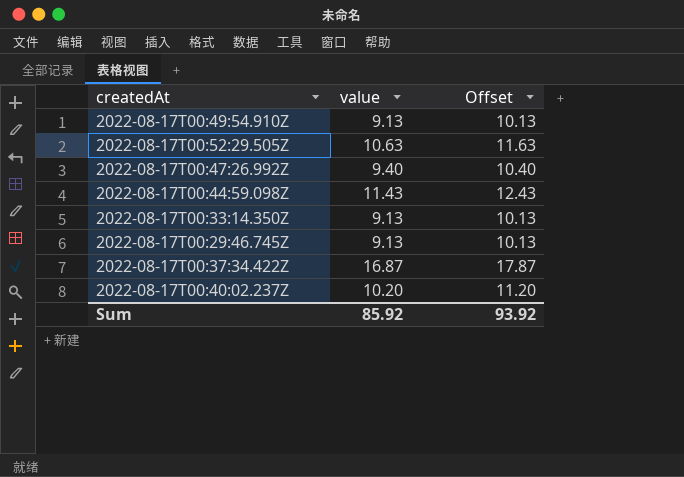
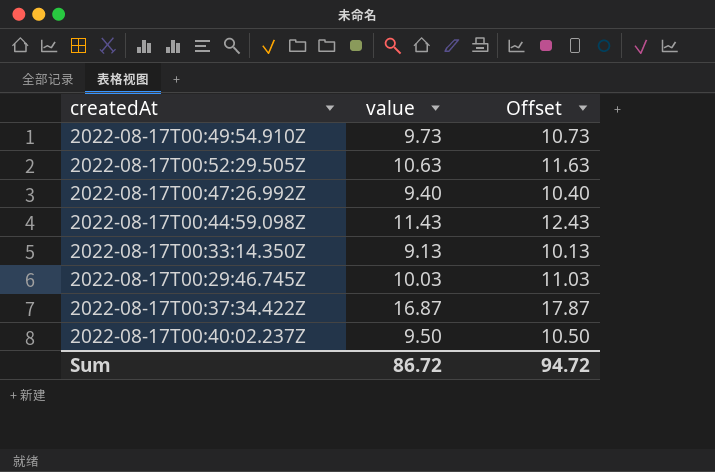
2022-08-17T00:49:54.910Z | value: 9.13 -> 9.73
2022-08-17T00:49:54.910Z | Offset: 10.13 -> 10.73
2022-08-17T00:29:46.745Z | value: 9.13 -> 10.03
2022-08-17T00:29:46.745Z | Offset: 10.13 -> 11.03
2022-08-17T00:40:02.237Z | value: 10.20 -> 9.50
2022-08-17T00:40:02.237Z | Offset: 11.20 -> 10.50
Sum | value: 85.92 -> 86.72
Sum | Offset: 93.92 -> 94.72

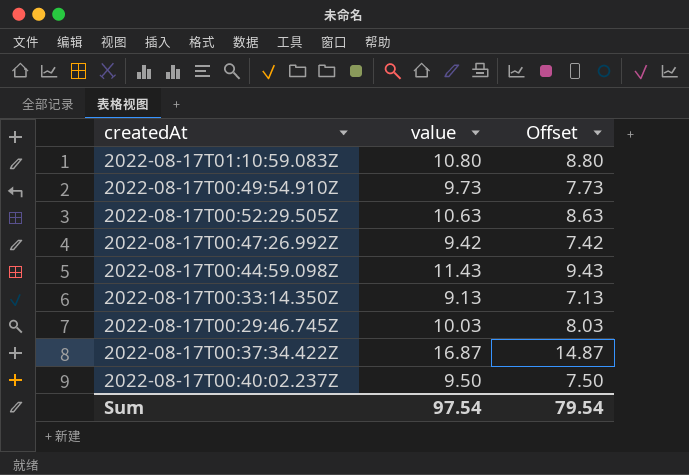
column Offset | formula: [value] + 1 -> [value] - 2
row 2022-08-17T01:10:59.083Z: none -> 10.80 | 8.80
2022-08-17T00:47:26.992Z | value: 9.40 -> 9.42
Sum | value: 86.72 -> 97.54
Sum | Offset: 94.72 -> 79.54

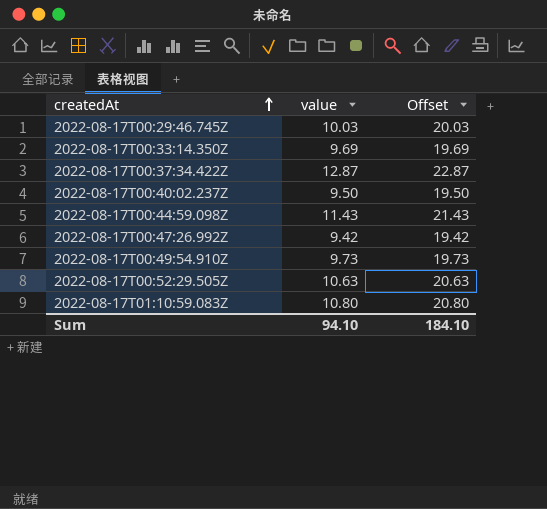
row order: none -> createdAt ascending
column Offset | formula: [value] - 2 -> [value] + 10
2022-08-17T00:33:14.350Z | value: 9.13 -> 9.69
2022-08-17T00:37:34.422Z | value: 16.87 -> 12.87
Sum | value: 97.54 -> 94.10
Sum | Offset: 79.54 -> 184.10

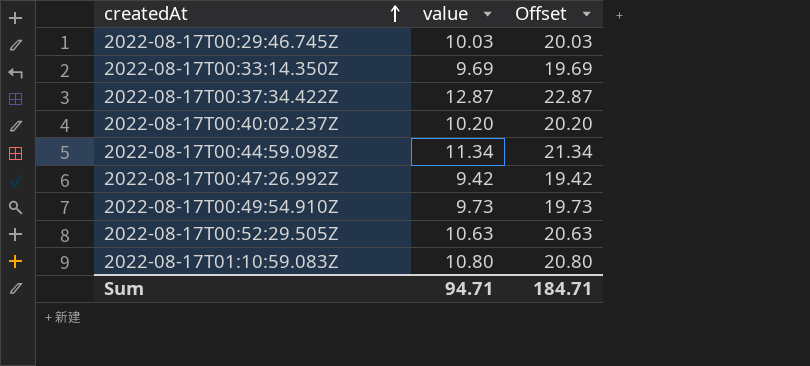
2022-08-17T00:40:02.237Z | value: 9.50 -> 10.20
2022-08-17T00:40:02.237Z | Offset: 19.50 -> 20.20
2022-08-17T00:44:59.098Z | value: 11.43 -> 11.34
2022-08-17T00:44:59.098Z | Offset: 21.43 -> 21.34
Sum | value: 94.10 -> 94.71
Sum | Offset: 184.10 -> 184.71

